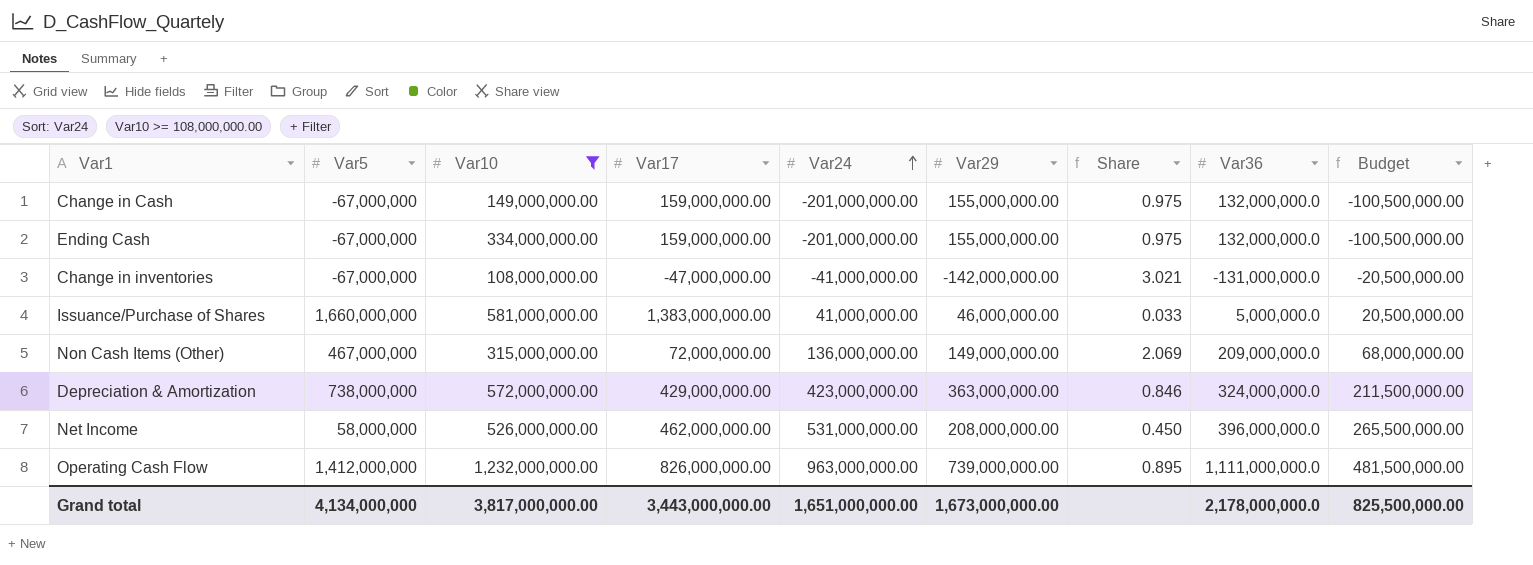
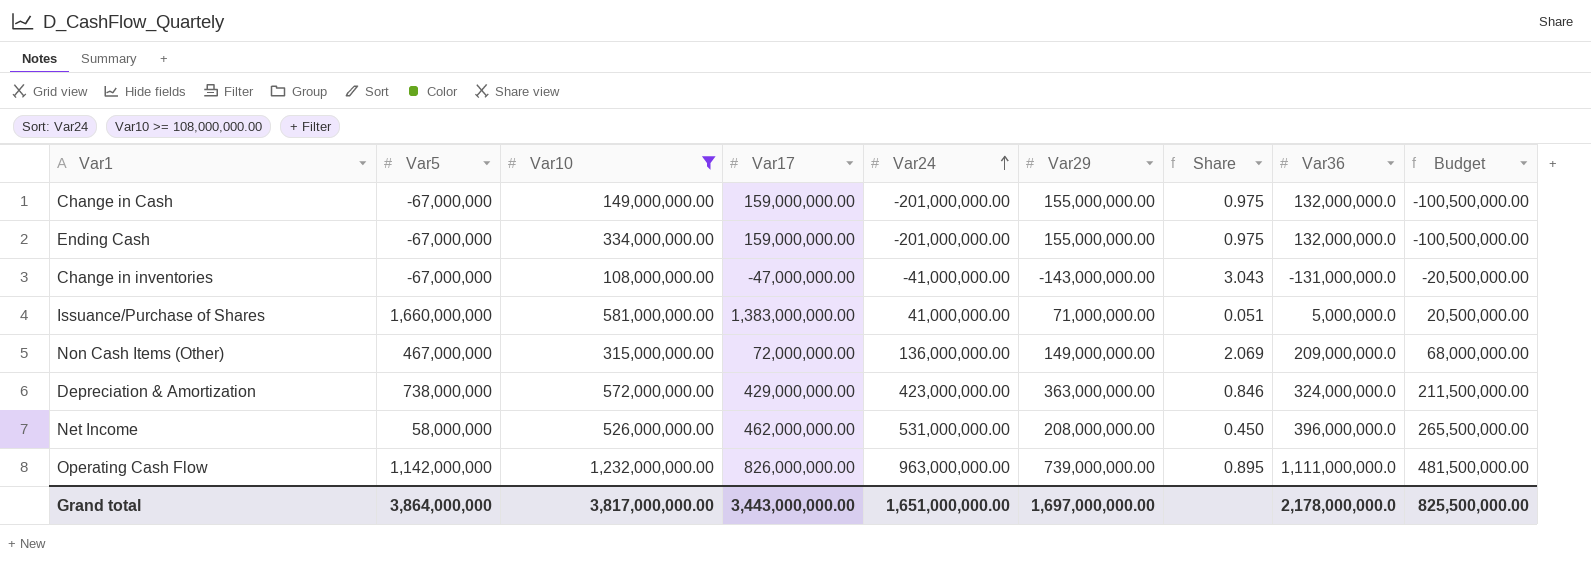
Change in inventories | Var29: -142,000,000.00 -> -143,000,000.00
Change in inventories | Share: 3.021 -> 3.043
Issuance/Purchase of Shares | Var29: 46,000,000.00 -> 71,000,000.00
Issuance/Purchase of Shares | Share: 0.033 -> 0.051
Operating Cash Flow | Var5: 1,412,000,000 -> 1,142,000,000
Grand total | Var5: 4,134,000,000 -> 3,864,000,000
Grand total | Var29: 1,673,000,000.00 -> 1,697,000,000.00

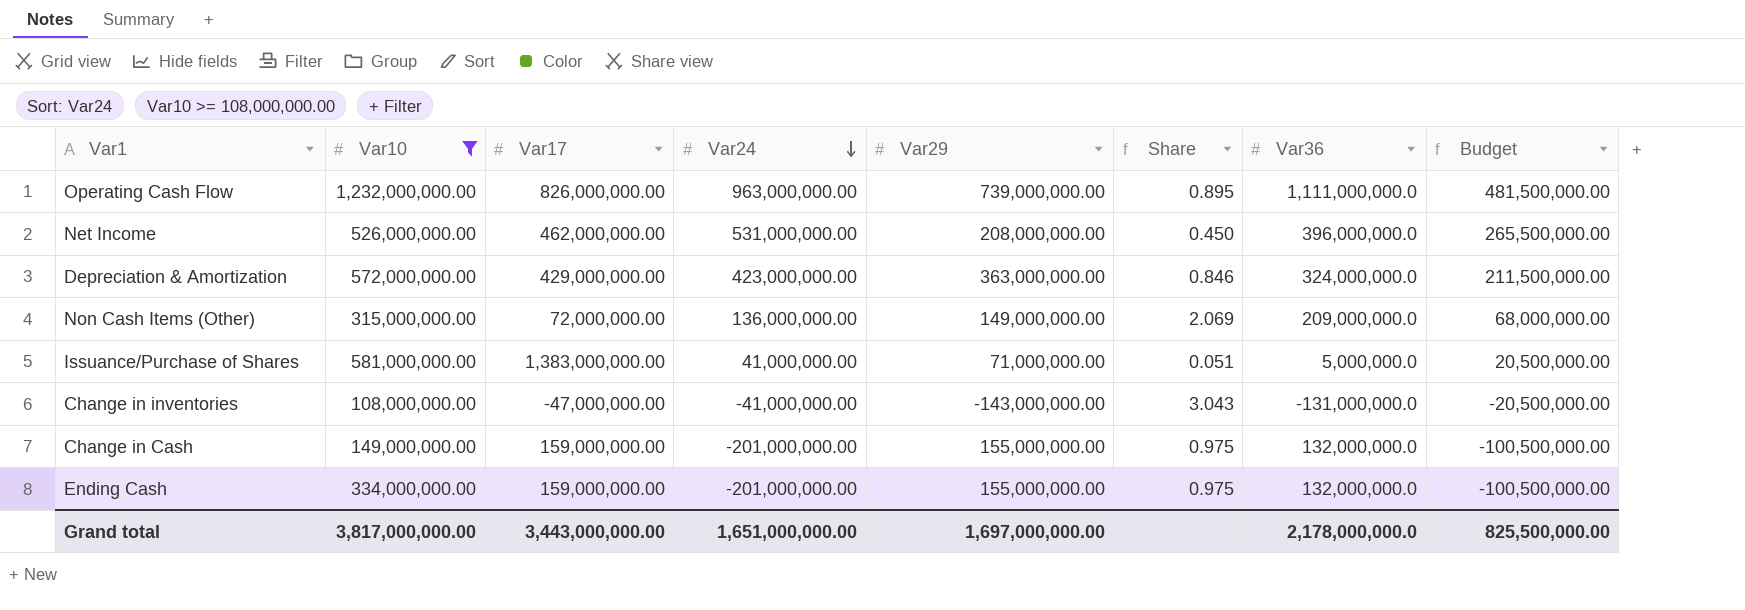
row order: Var24 ascending -> Var24 descending
column Var5 | position: 2 -> none

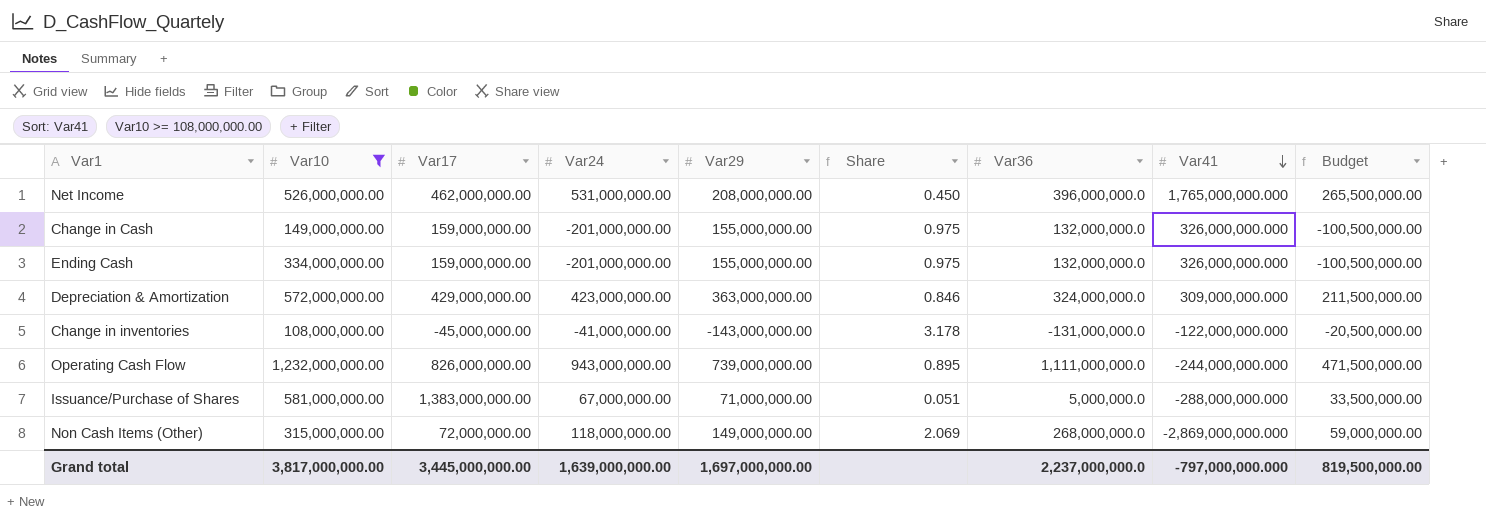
row order: Var24 descending -> Var41 descending
column Var41 | position: none -> 8
Change in inventories | Var17: -47,000,000.00 -> -45,000,000.00
Change in inventories | Share: 3.043 -> 3.178
Operating Cash Flow | Var24: 963,000,000.00 -> 943,000,000.00
Operating Cash Flow | Budget: 481,500,000.00 -> 471,500,000.00
Issuance/Purchase of Shares | Var24: 41,000,000.00 -> 67,000,000.00
Issuance/Purchase of Shares | Budget: 20,500,000.00 -> 33,500,000.00
Non Cash Items (Other) | Var24: 136,000,000.00 -> 118,000,000.00
Non Cash Items (Other) | Var36: 209,000,000.0 -> 268,000,000.0
Non Cash Items (Other) | Budget: 68,000,000.00 -> 59,000,000.00
Grand total | Var17: 3,443,000,000.00 -> 3,445,000,000.00
Grand total | Var24: 1,651,000,000.00 -> 1,639,000,000.00
Grand total | Var36: 2,178,000,000.0 -> 2,237,000,000.0
Grand total | Budget: 825,500,000.00 -> 819,500,000.00

